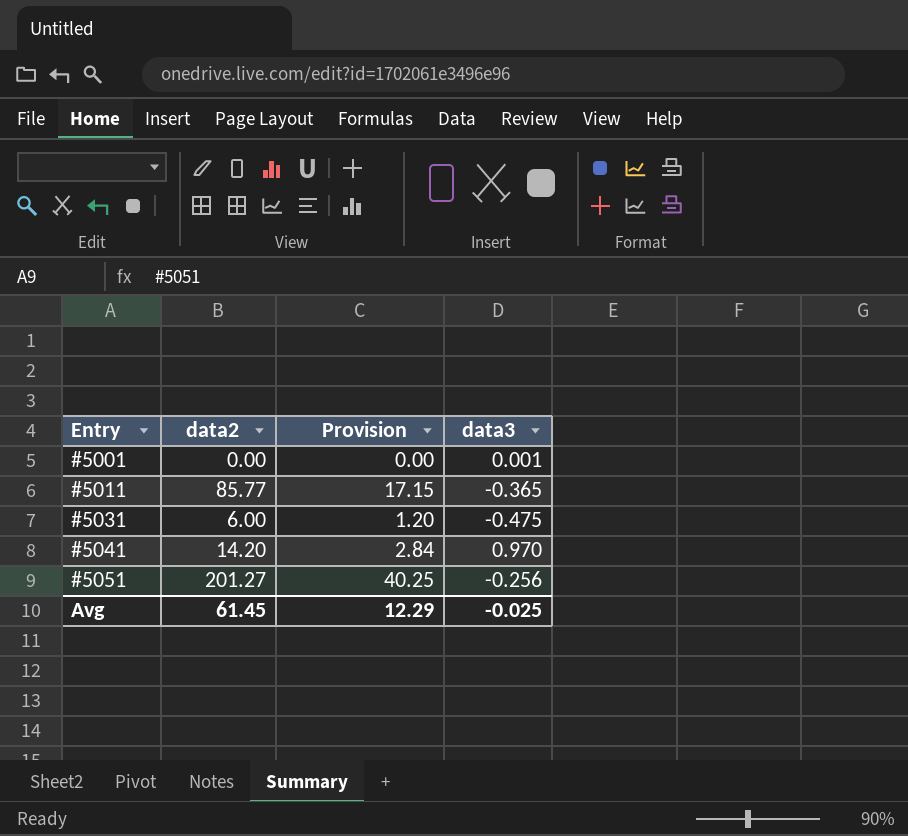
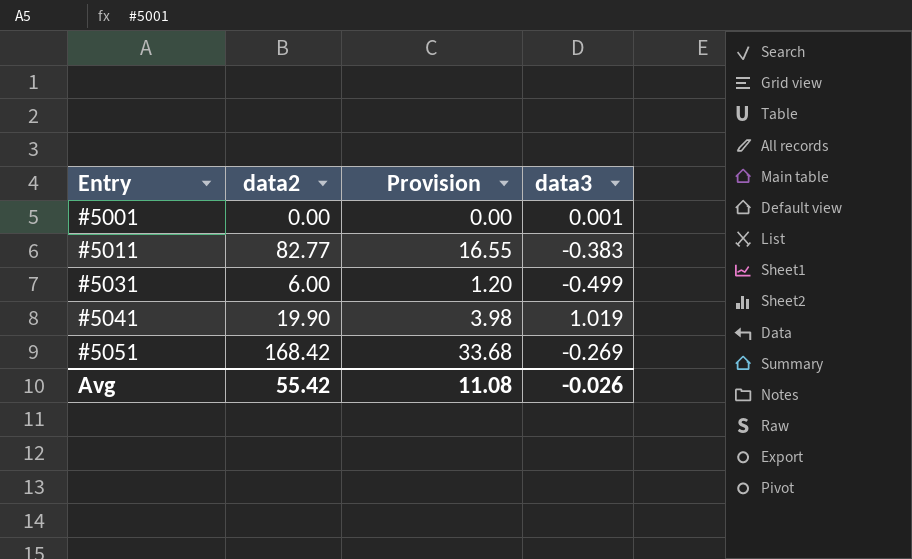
#5011 | data2: 85.77 -> 82.77
#5011 | Provision: 17.15 -> 16.55
#5011 | data3: -0.365 -> -0.383
#5031 | data3: -0.475 -> -0.499
#5041 | data2: 14.20 -> 19.90
#5041 | Provision: 2.84 -> 3.98
#5041 | data3: 0.970 -> 1.019
#5051 | data2: 201.27 -> 168.42
#5051 | Provision: 40.25 -> 33.68
#5051 | data3: -0.256 -> -0.269
Avg | data2: 61.45 -> 55.42
Avg | Provision: 12.29 -> 11.08
Avg | data3: -0.025 -> -0.026

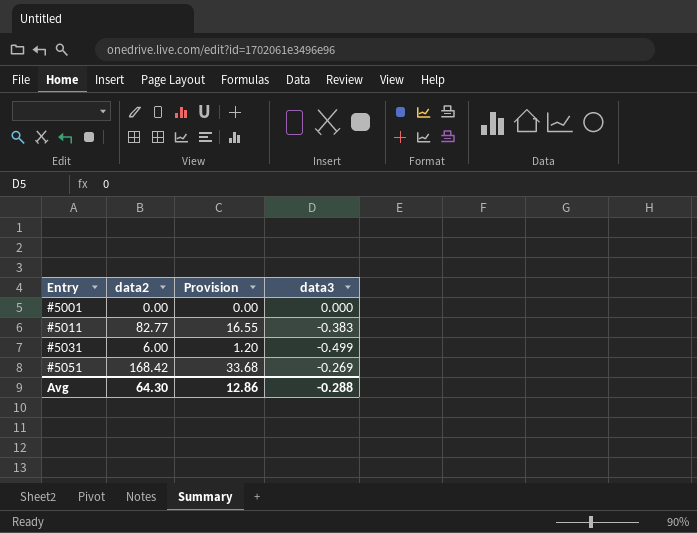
row #5041: 19.90 | 3.98 | 1.019 -> none
#5001 | data3: 0.001 -> 0.000
Avg | data2: 55.42 -> 64.30
Avg | Provision: 11.08 -> 12.86
Avg | data3: -0.026 -> -0.288

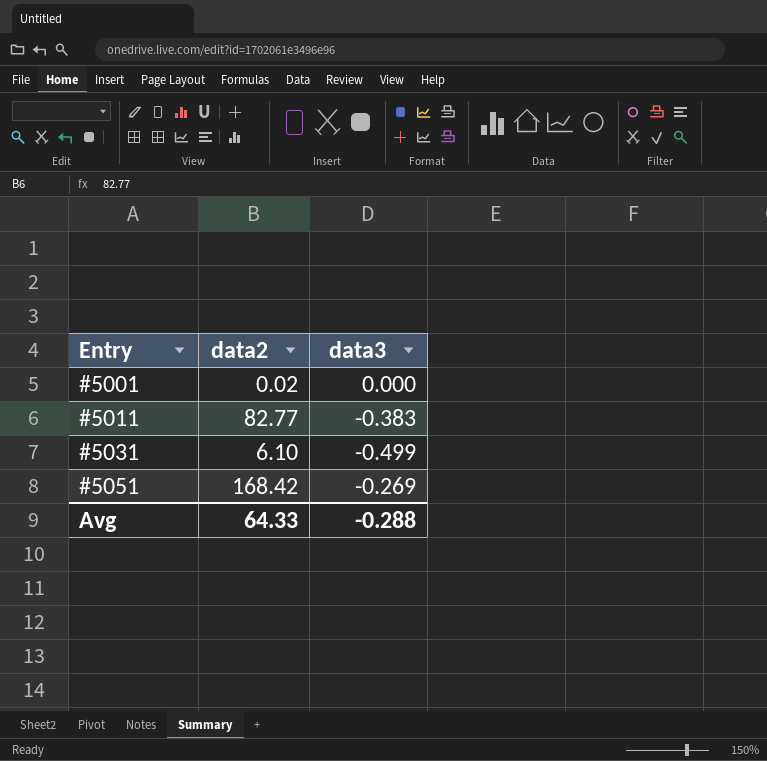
column Provision | formula: [data2] * 0.2 -> none
#5001 | data2: 0.00 -> 0.02
#5031 | data2: 6.00 -> 6.10
Avg | data2: 64.30 -> 64.33

